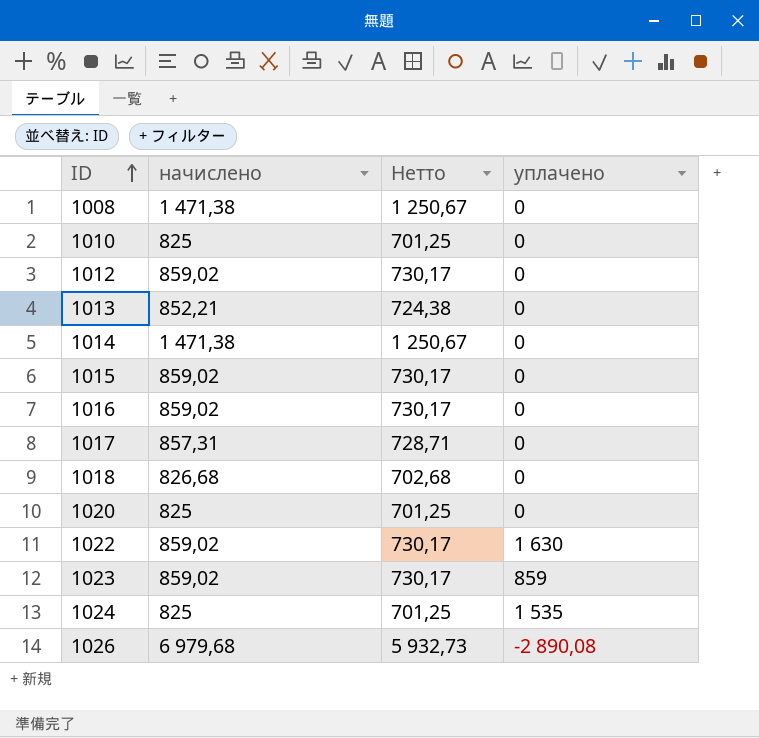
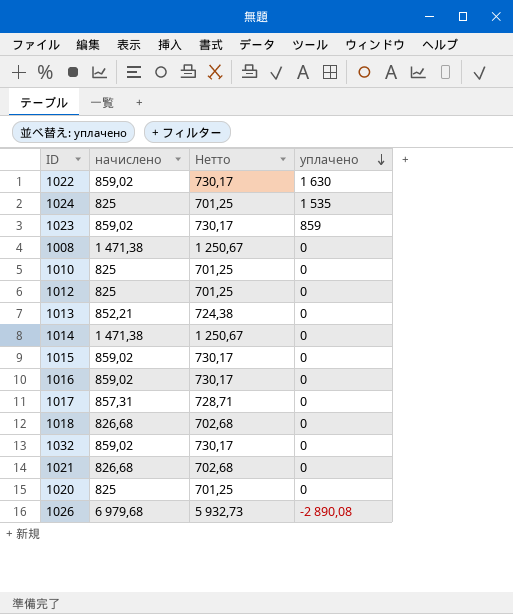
row order: ID ascending -> уплачено descending
1012 | начислено: 859,02 -> 825
1012 | Нетто: 730,17 -> 701,25
row 1032: none -> 859,02 | 730,17 | 0
row 1021: none -> 826,68 | 702,68 | 0

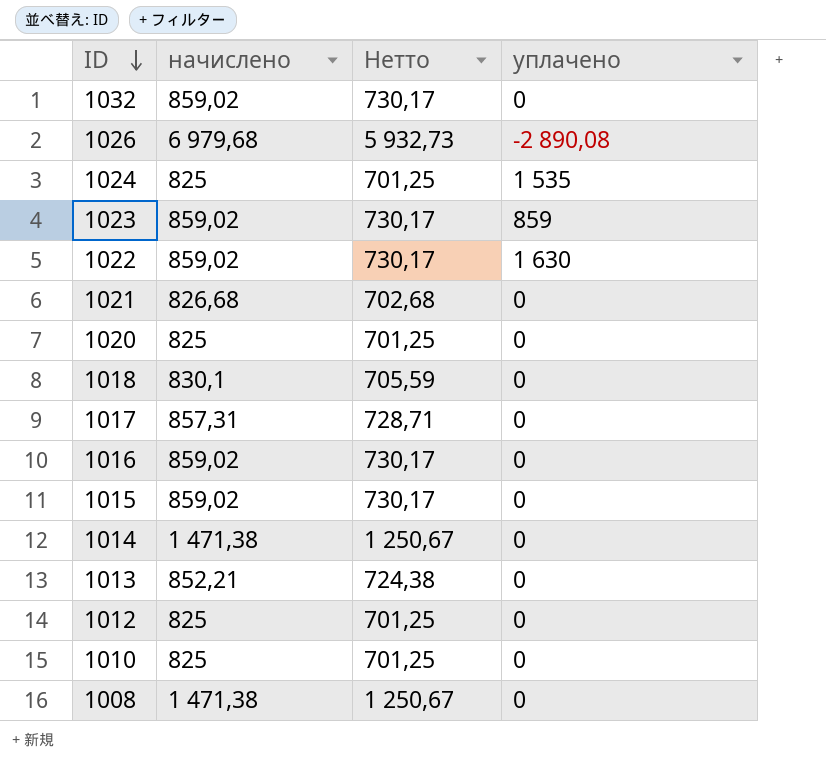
row order: уплачено descending -> ID descending
1018 | начислено: 826,68 -> 830,1
1018 | Нетто: 702,68 -> 705,59

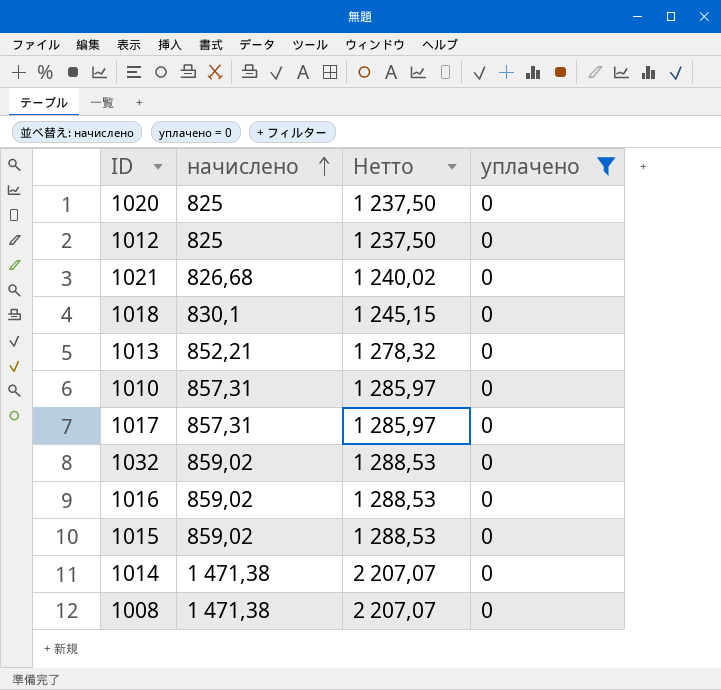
filter: none -> уплачено = 0
row order: ID descending -> начислено ascending
column Нетто | formula: [начислено] * 0,85 -> [начислено] * 1,5
1010 | начислено: 825 -> 857,31

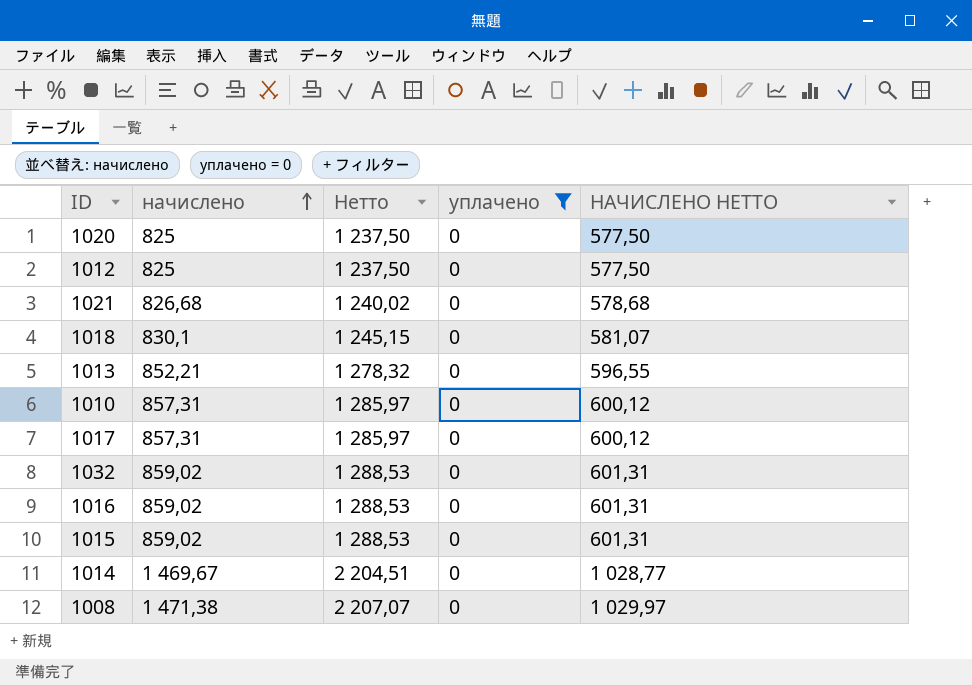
column НАЧИСЛЕНО НЕТТО | formula: none -> [начислено] * 0,7
1014 | начислено: 1 471,38 -> 1 469,67
1014 | Нетто: 2 207,07 -> 2 204,51

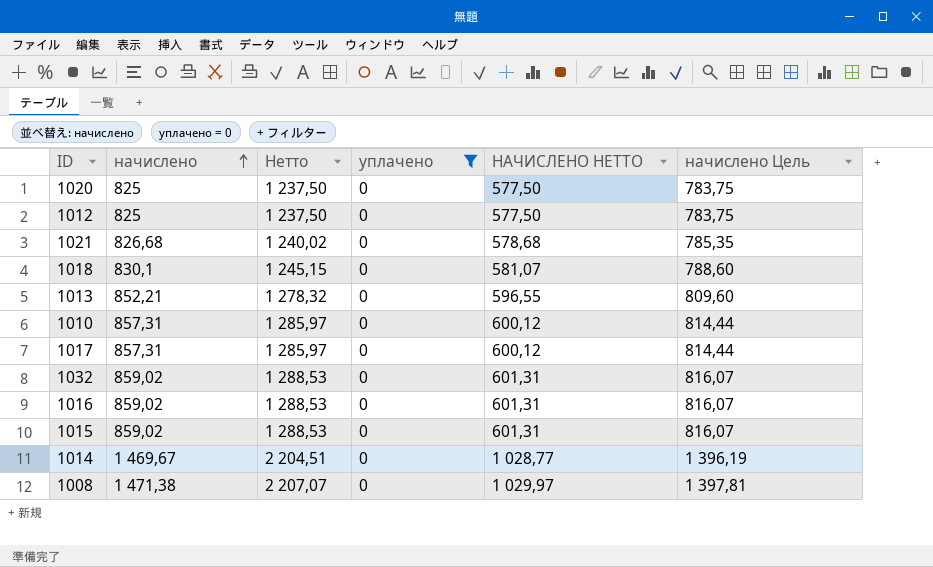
column начислено Цель | formula: none -> [начислено] * 0,95

